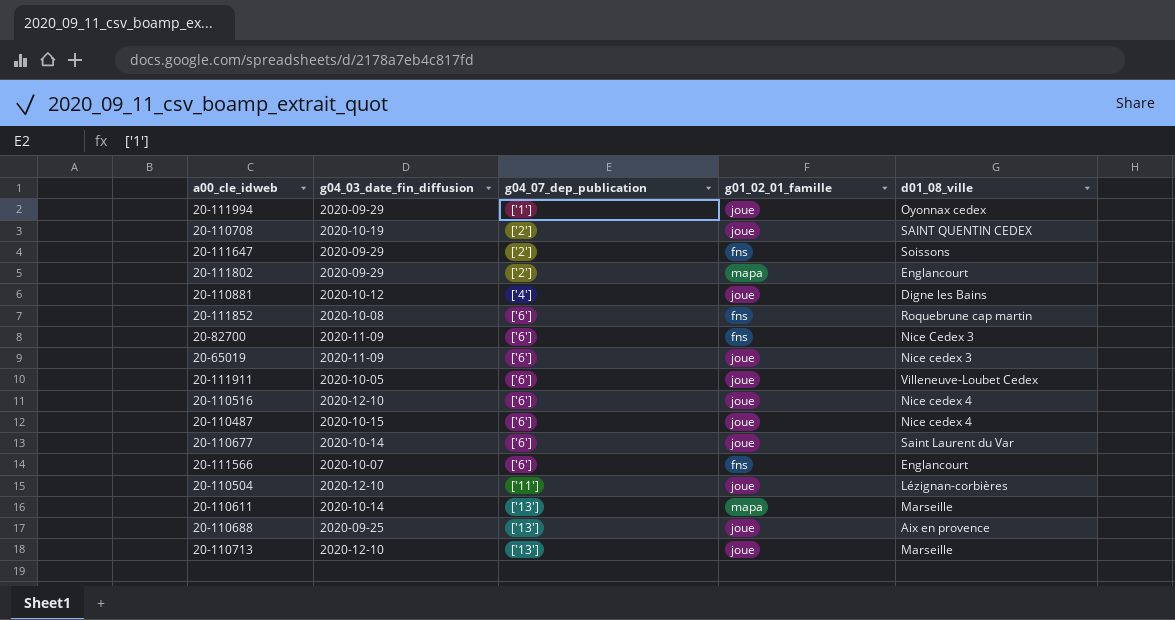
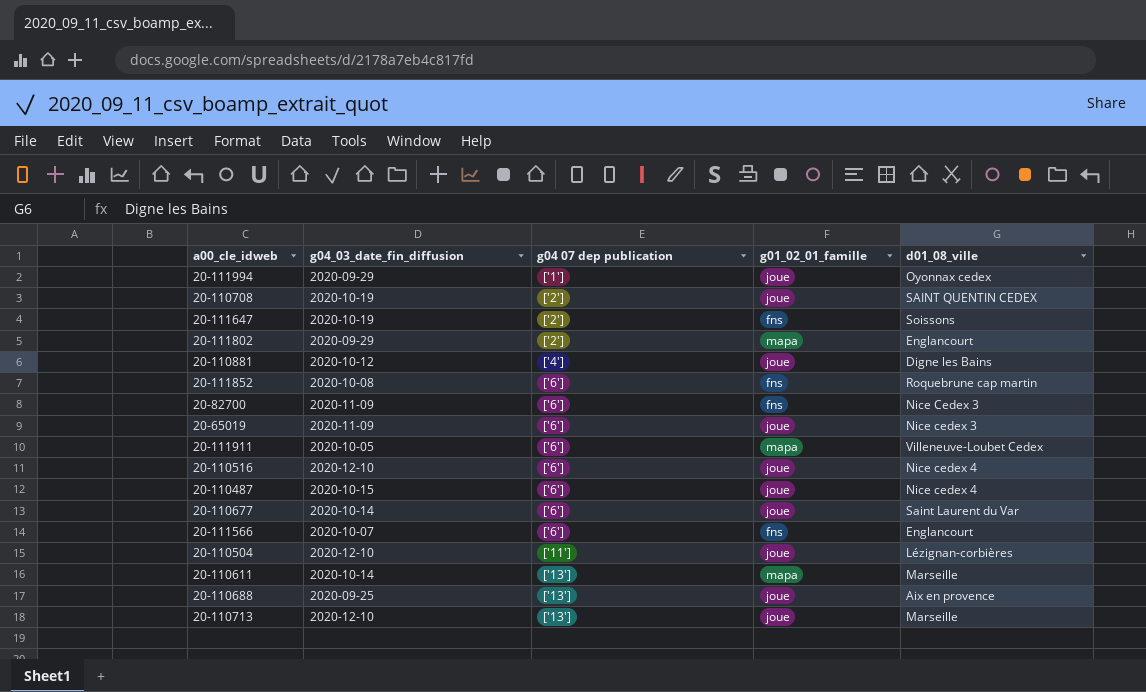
column name: g04_07_dep_publication -> g04 07 dep publication
20-111647 | g04_03_date_fin_diffusion: 2020-09-29 -> 2020-10-19
20-111911 | g01_02_01_famille: joue -> mapa

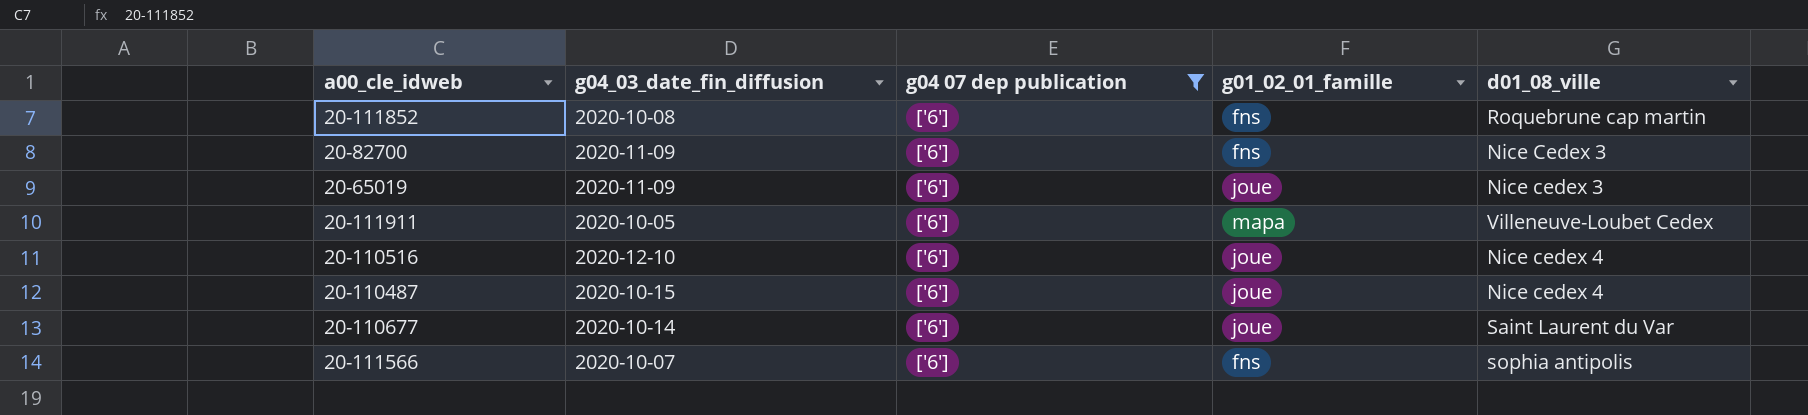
filter: none -> g04 07 dep publication = ['6']
20-111566 | d01_08_ville: Englancourt -> sophia antipolis

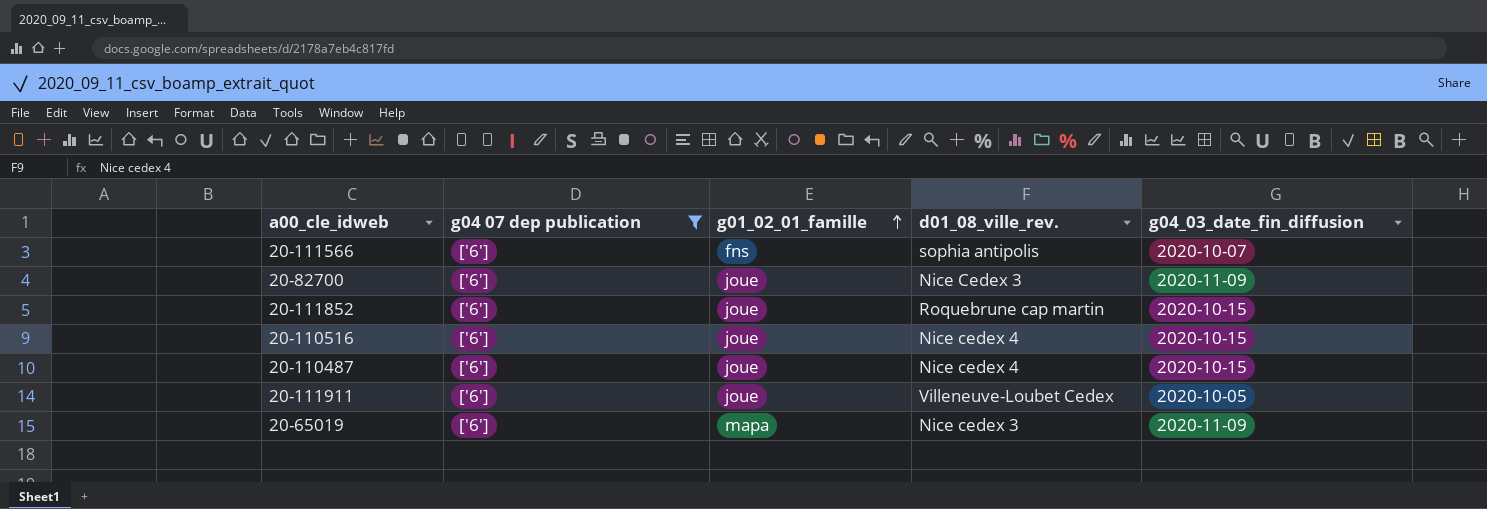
row order: none -> g01_02_01_famille ascending
column name: d01_08_ville -> d01_08_ville_rev.
column g04_03_date_fin_diffusion | position: 2 -> 5
row 20-110677: 2020-10-14 | ['6'] | joue | Saint Laurent du Var -> none
20-82700 | g01_02_01_famille: fns -> joue
20-111852 | g01_02_01_famille: fns -> joue
20-111852 | g04_03_date_fin_diffusion: 2020-10-08 -> 2020-10-15
20-110516 | g04_03_date_fin_diffusion: 2020-12-10 -> 2020-10-15
20-111911 | g01_02_01_famille: mapa -> joue
20-65019 | g01_02_01_famille: joue -> mapa

